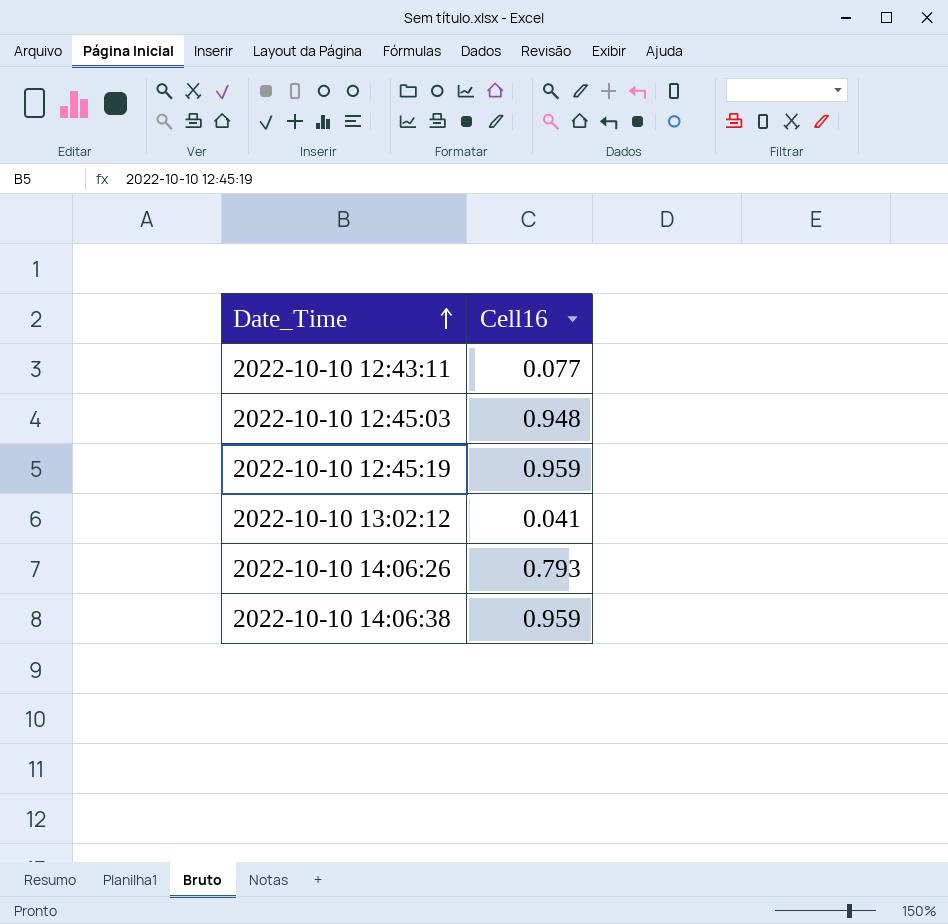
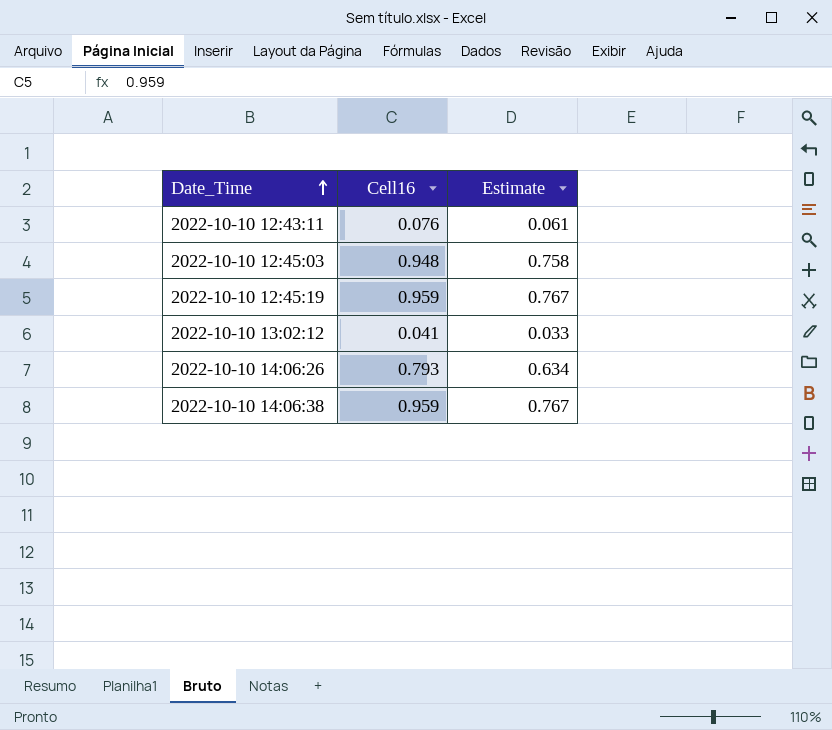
column Estimate | formula: none -> [Cell16] * 0.8
2022-10-10 12:43:11 | Cell16: 0.077 -> 0.076

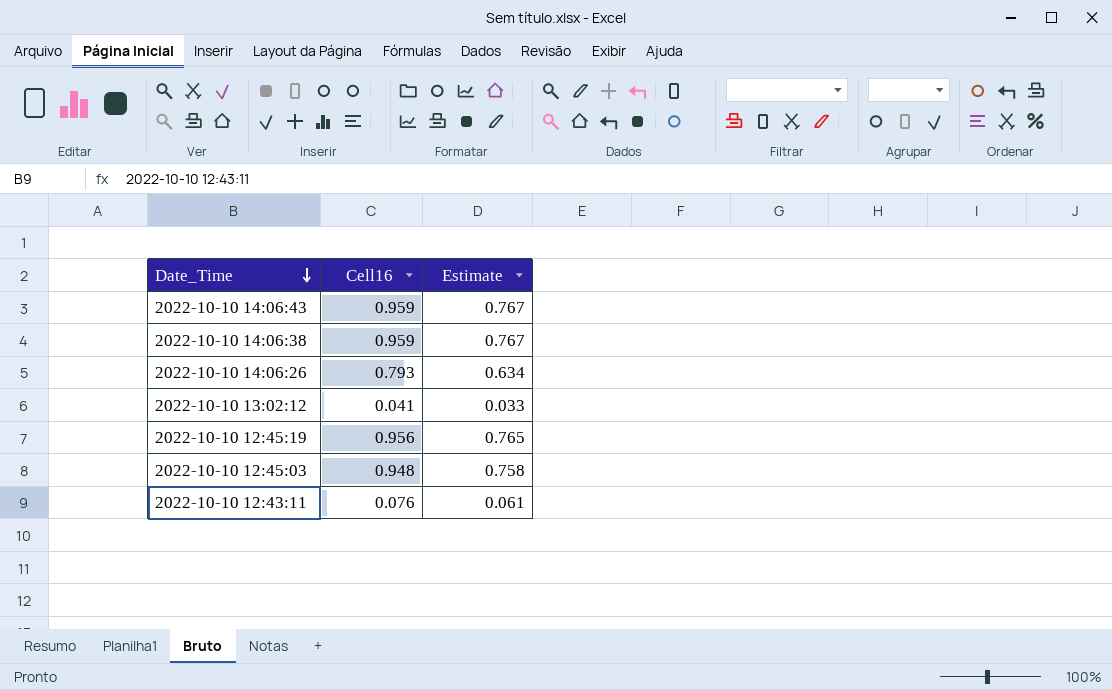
row order: Date_Time ascending -> Date_Time descending
row 2022-10-10 14:06:43: none -> 0.959 | 0.767
2022-10-10 12:45:19 | Cell16: 0.959 -> 0.956
2022-10-10 12:45:19 | Estimate: 0.767 -> 0.765

